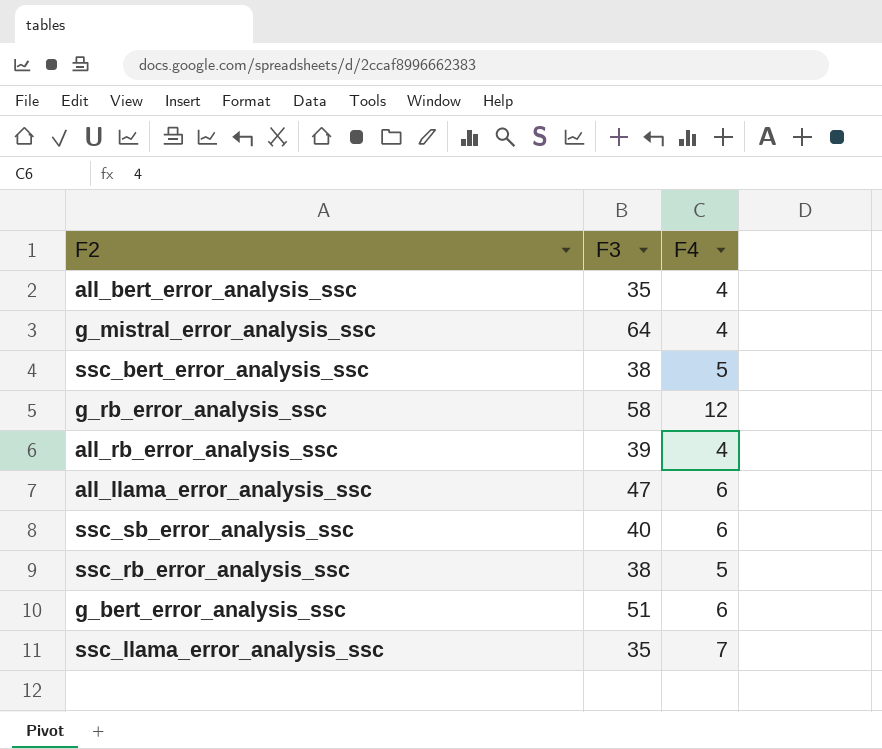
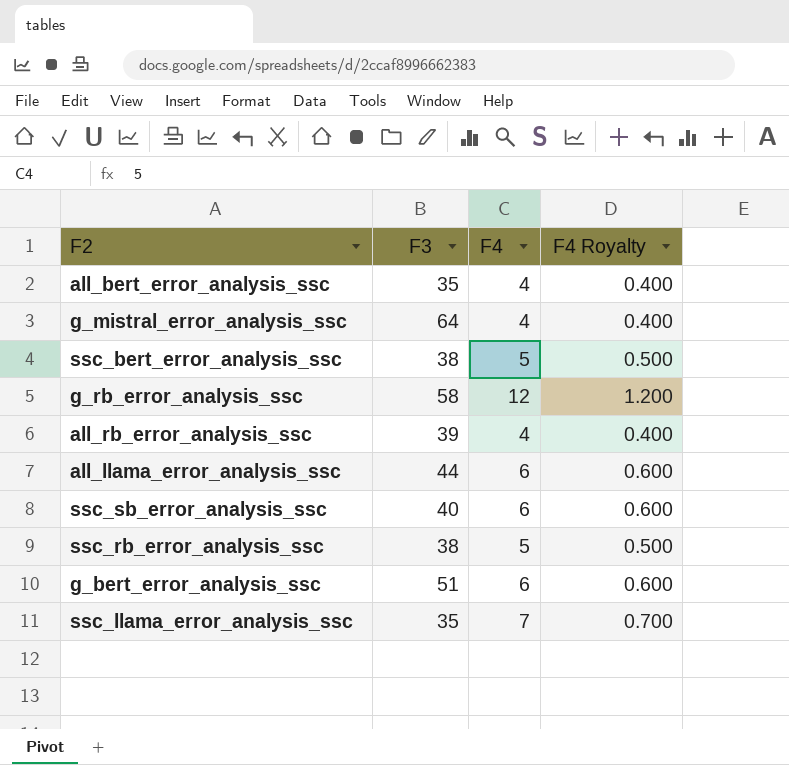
column F4 Royalty | formula: none -> [F4] * 0.1
all_llama_error_analysis_ssc | F3: 47 -> 44

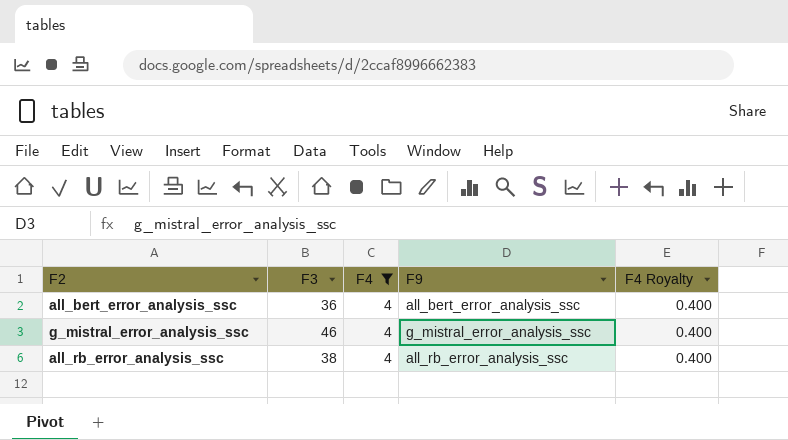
filter: none -> F4 = 4
column F9 | position: none -> 4
all_bert_error_analysis_ssc | F3: 35 -> 36
g_mistral_error_analysis_ssc | F3: 64 -> 46
all_rb_error_analysis_ssc | F3: 39 -> 38

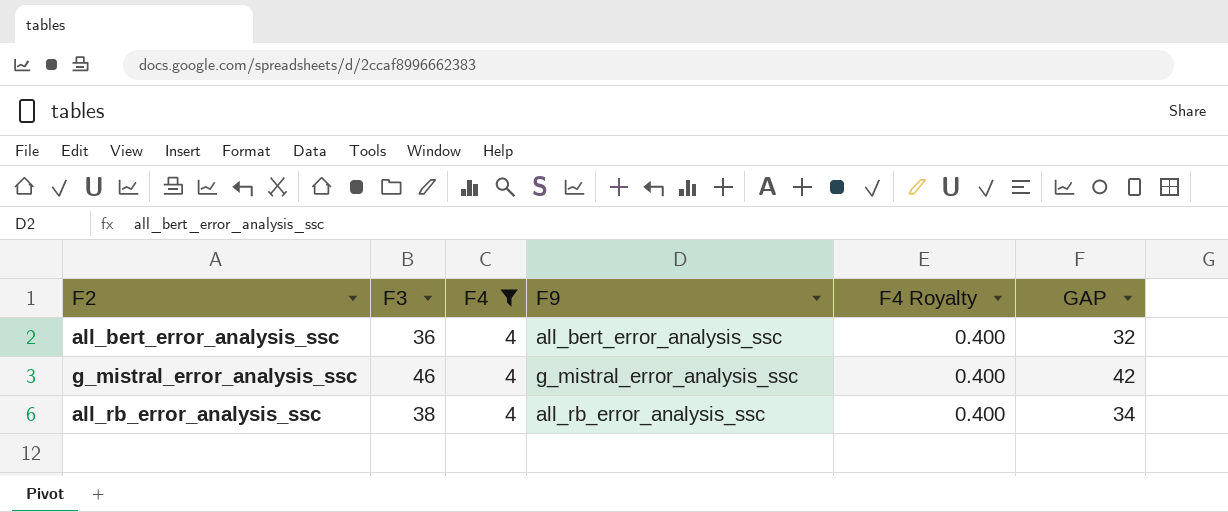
column GAP | formula: none -> [F3] - [F4]

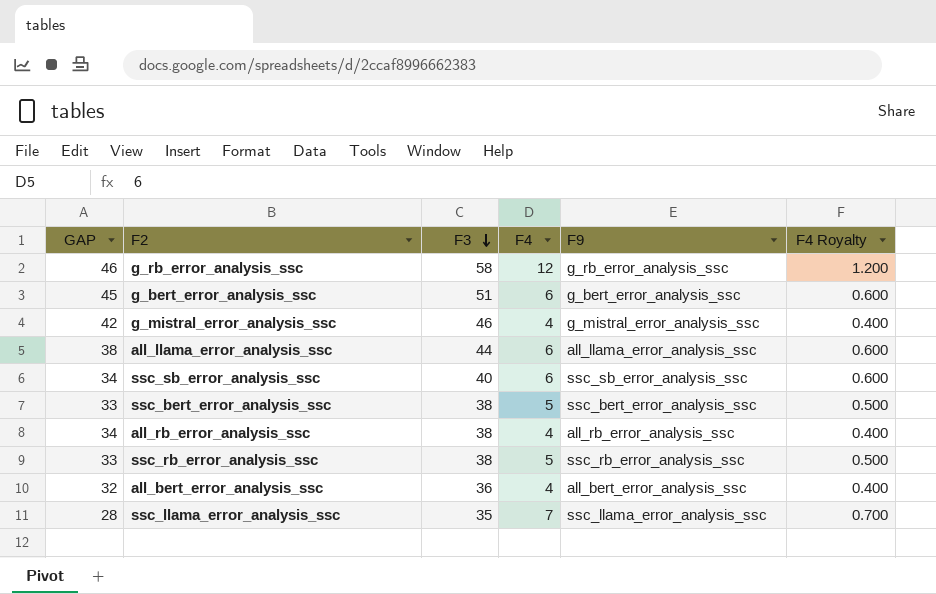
filter: F4 = 4 -> none
row order: none -> F3 descending
column GAP | position: 6 -> 1

